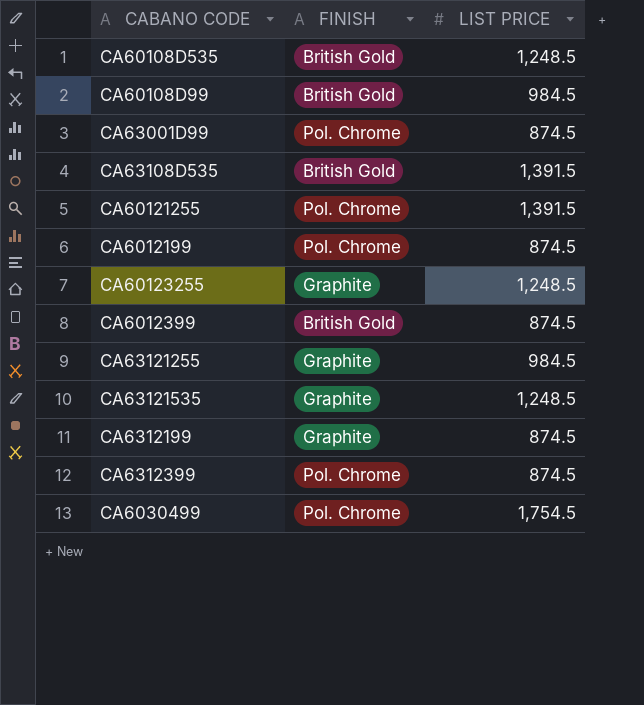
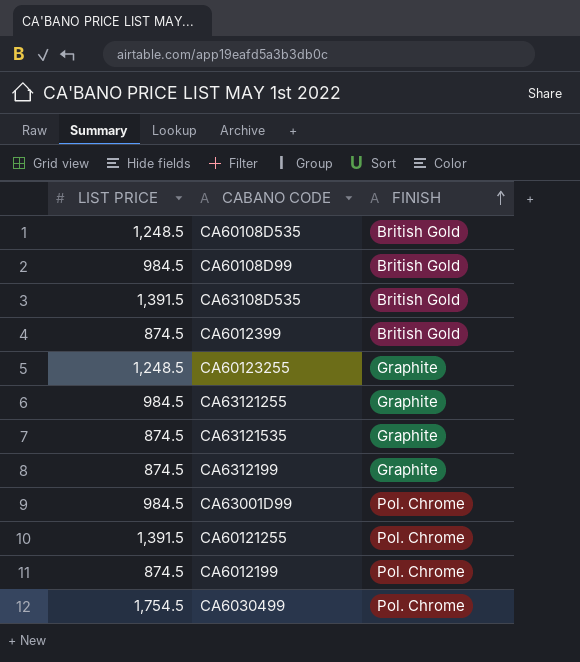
row order: none -> FINISH ascending
column LIST PRICE | position: 3 -> 1
row CA6312399: Pol. Chrome | 874.5 -> none
CA63121535 | LIST PRICE: 1,248.5 -> 874.5
CA63001D99 | LIST PRICE: 874.5 -> 984.5

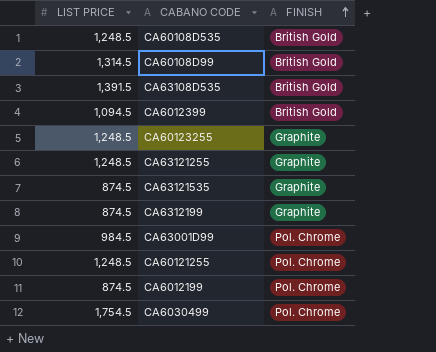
CA60108D99 | LIST PRICE: 984.5 -> 1,314.5
CA6012399 | LIST PRICE: 874.5 -> 1,094.5
CA63121255 | LIST PRICE: 984.5 -> 1,248.5
CA60121255 | LIST PRICE: 1,391.5 -> 1,248.5

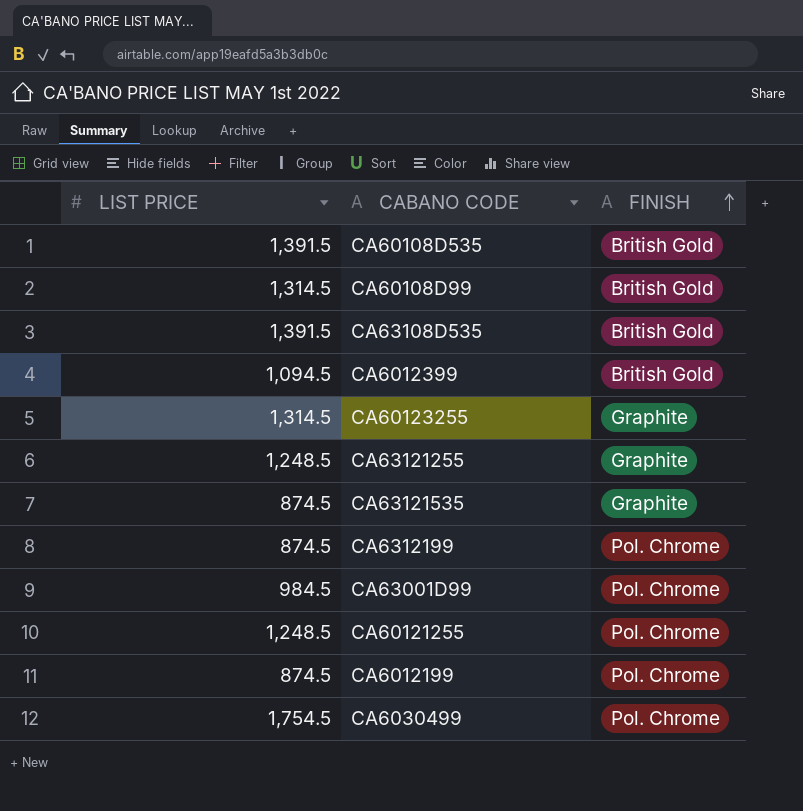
CA60108D535 | LIST PRICE: 1,248.5 -> 1,391.5
CA60123255 | LIST PRICE: 1,248.5 -> 1,314.5
CA6312199 | FINISH: Graphite -> Pol. Chrome

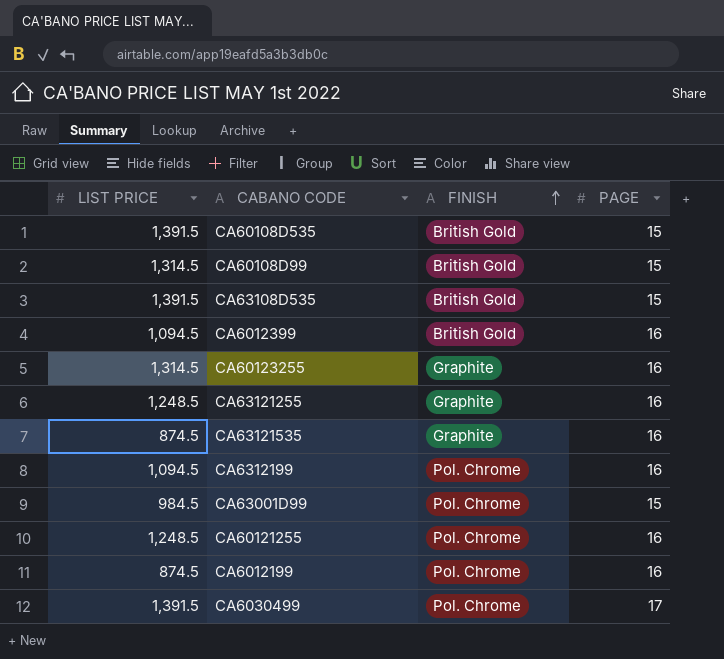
column PAGE | position: none -> 4
CA6312199 | LIST PRICE: 874.5 -> 1,094.5
CA6030499 | LIST PRICE: 1,754.5 -> 1,391.5

